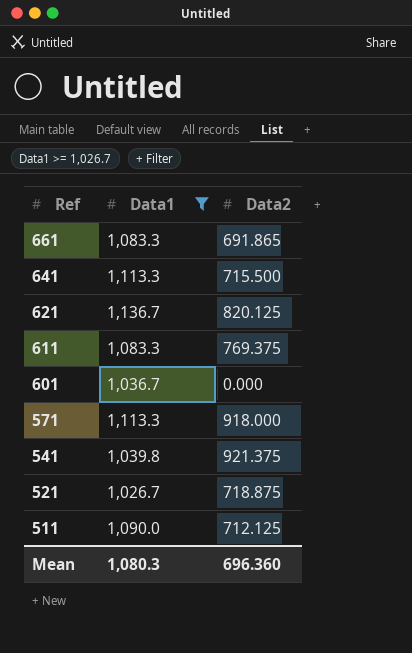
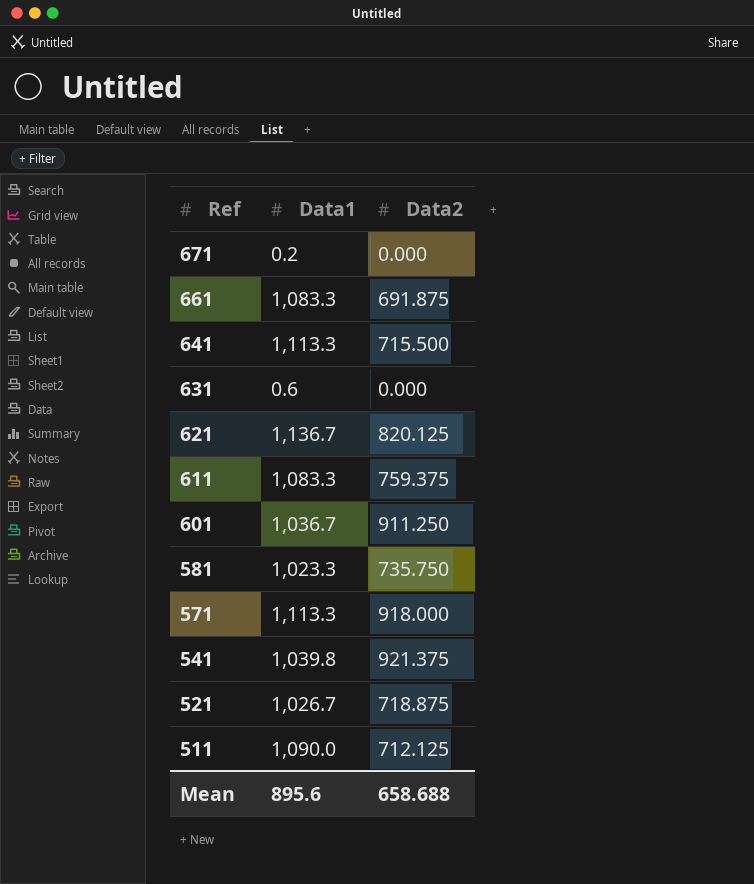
filter: Data1 >= 1,026.7 -> none
661 | Data2: 691.865 -> 691.875
611 | Data2: 769.375 -> 759.375
601 | Data2: 0.000 -> 911.250
Mean | Data1: 1,080.3 -> 895.6
Mean | Data2: 696.360 -> 658.688

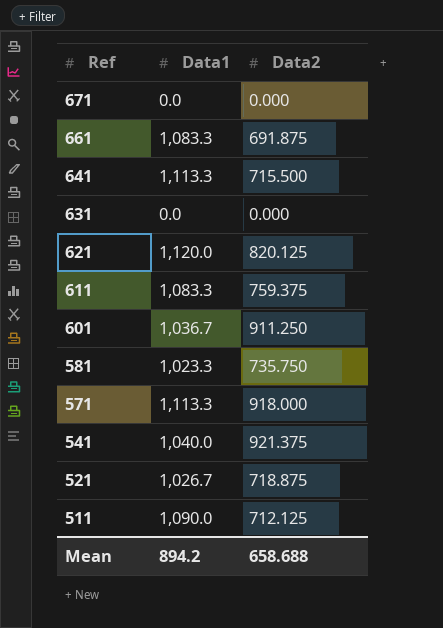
671 | Data1: 0.2 -> 0.0
631 | Data1: 0.6 -> 0.0
621 | Data1: 1,136.7 -> 1,120.0
541 | Data1: 1,039.8 -> 1,040.0
Mean | Data1: 895.6 -> 894.2

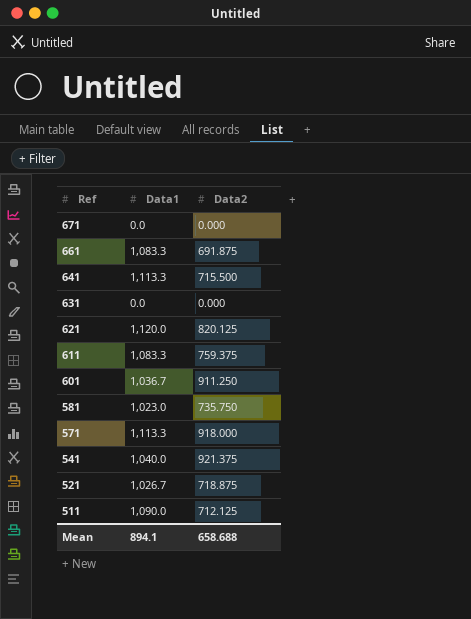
581 | Data1: 1,023.3 -> 1,023.0
Mean | Data1: 894.2 -> 894.1

